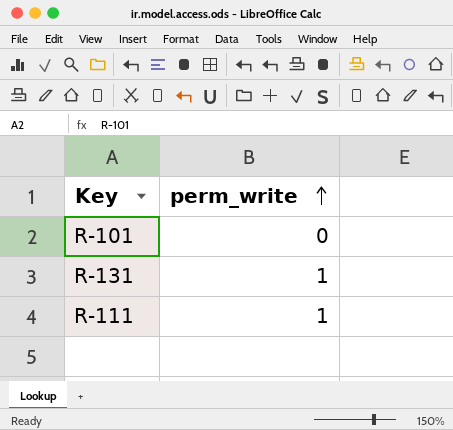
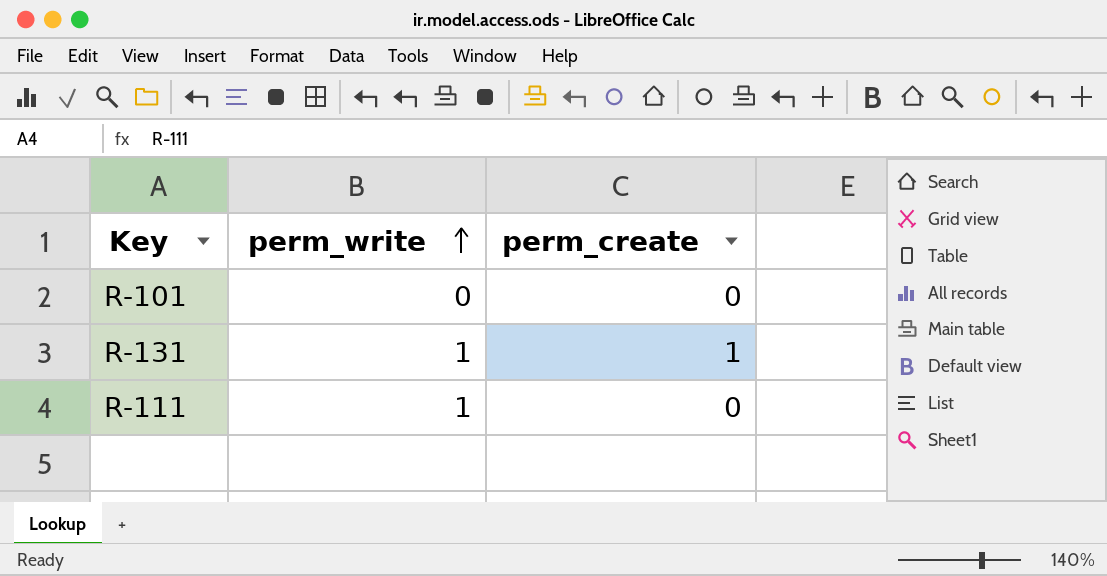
column perm_create | position: none -> 3

